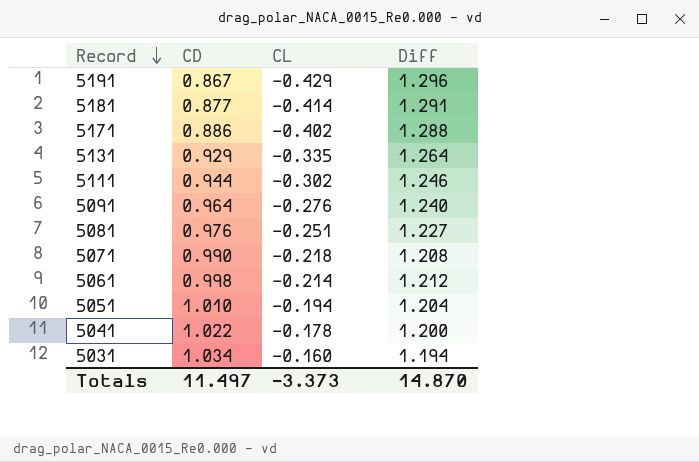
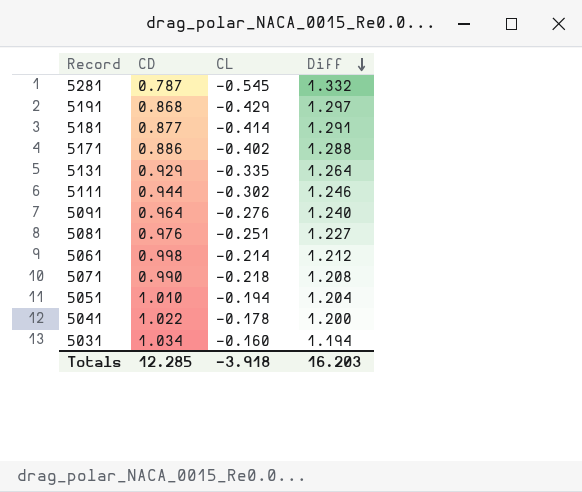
row order: Record descending -> Diff descending
row 5281: none -> 0.787 | -0.545 | 1.332
5191 | CD: 0.867 -> 0.868
5191 | Diff: 1.296 -> 1.297
Totals | CD: 11.497 -> 12.285
Totals | CL: -3.373 -> -3.918
Totals | Diff: 14.870 -> 16.203

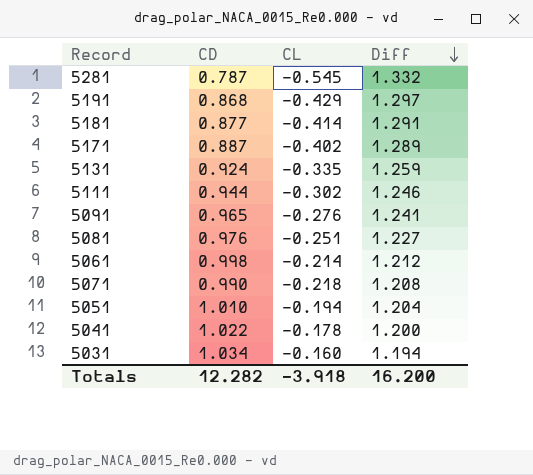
5171 | CD: 0.886 -> 0.887
5171 | Diff: 1.288 -> 1.289
5131 | CD: 0.929 -> 0.924
5131 | Diff: 1.264 -> 1.259
5091 | CD: 0.964 -> 0.965
5091 | Diff: 1.240 -> 1.241
Totals | CD: 12.285 -> 12.282
Totals | Diff: 16.203 -> 16.200

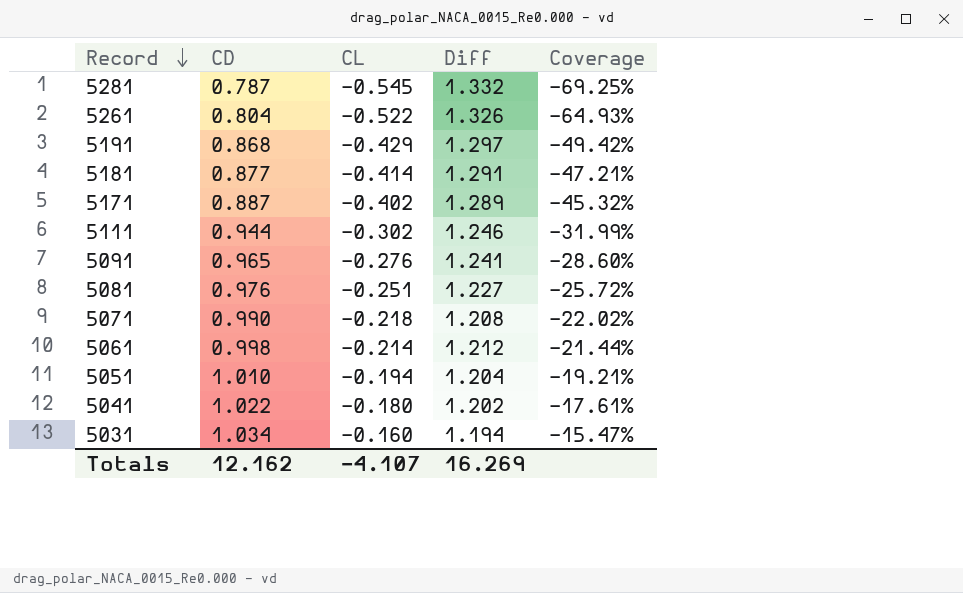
row order: Diff descending -> Record descending
column Coverage | formula: none -> [CL] / [CD]
row 5131: 0.924 | -0.335 | 1.259 -> none
row 5261: none -> 0.804 | -0.522 | 1.326 | -64.93%
5041 | CL: -0.178 -> -0.180
5041 | Diff: 1.200 -> 1.202
Totals | CD: 12.282 -> 12.162
Totals | CL: -3.918 -> -4.107
Totals | Diff: 16.200 -> 16.269

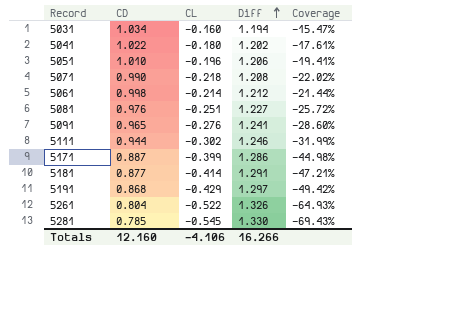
row order: Record descending -> Diff ascending
5051 | CL: -0.194 -> -0.196
5051 | Diff: 1.204 -> 1.206
5051 | Coverage: -19.21% -> -19.41%
5171 | CL: -0.402 -> -0.399
5171 | Diff: 1.289 -> 1.286
5171 | Coverage: -45.32% -> -44.98%
5281 | CD: 0.787 -> 0.785
5281 | Diff: 1.332 -> 1.330
5281 | Coverage: -69.25% -> -69.43%
Totals | CD: 12.162 -> 12.160
Totals | CL: -4.107 -> -4.106
Totals | Diff: 16.269 -> 16.266

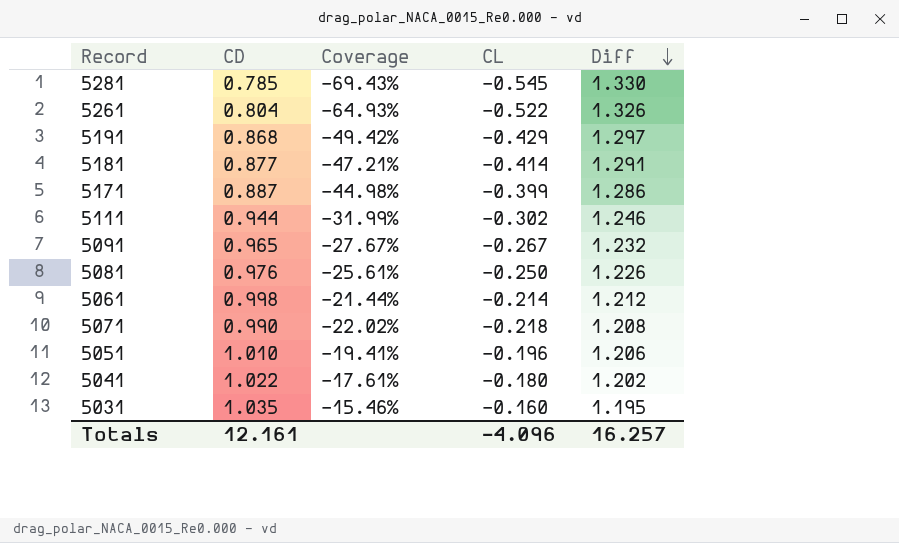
row order: Diff ascending -> Diff descending
column Coverage | position: 5 -> 3
5091 | Coverage: -28.60% -> -27.67%
5091 | CL: -0.276 -> -0.267
5091 | Diff: 1.241 -> 1.232
5081 | Coverage: -25.72% -> -25.61%
5081 | CL: -0.251 -> -0.250
5081 | Diff: 1.227 -> 1.226
5031 | CD: 1.034 -> 1.035
5031 | Coverage: -15.47% -> -15.46%
5031 | Diff: 1.194 -> 1.195
Totals | CD: 12.160 -> 12.161
Totals | CL: -4.106 -> -4.096
Totals | Diff: 16.266 -> 16.257

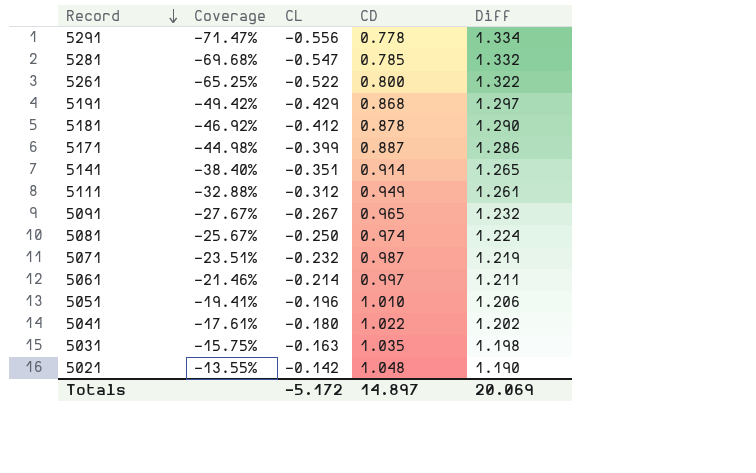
row order: Diff descending -> Record descending
column CD | position: 2 -> 4
row 5291: none -> -71.47% | -0.556 | 0.778 | 1.334
5281 | Coverage: -69.43% -> -69.68%
5281 | CL: -0.545 -> -0.547
5281 | Diff: 1.330 -> 1.332
5261 | Coverage: -64.93% -> -65.25%
5261 | CD: 0.804 -> 0.800
5261 | Diff: 1.326 -> 1.322
5181 | Coverage: -47.21% -> -46.92%
5181 | CL: -0.414 -> -0.412
5181 | CD: 0.877 -> 0.878
5181 | Diff: 1.291 -> 1.290
row 5141: none -> -38.40% | -0.351 | 0.914 | 1.265
5111 | Coverage: -31.99% -> -32.88%
5111 | CL: -0.302 -> -0.312
5111 | CD: 0.944 -> 0.949
5111 | Diff: 1.246 -> 1.261
5081 | Coverage: -25.61% -> -25.67%
5081 | CD: 0.976 -> 0.974
5081 | Diff: 1.226 -> 1.224
5071 | Coverage: -22.02% -> -23.51%
5071 | CL: -0.218 -> -0.232
5071 | CD: 0.990 -> 0.987
5071 | Diff: 1.208 -> 1.219
5061 | Coverage: -21.44% -> -21.46%
5061 | CD: 0.998 -> 0.997
5061 | Diff: 1.212 -> 1.211
5031 | Coverage: -15.46% -> -15.75%
5031 | CL: -0.160 -> -0.163
5031 | Diff: 1.195 -> 1.198
row 5021: none -> -13.55% | -0.142 | 1.048 | 1.190
Totals | CL: -4.096 -> -5.172
Totals | CD: 12.161 -> 14.897
Totals | Diff: 16.257 -> 20.069

